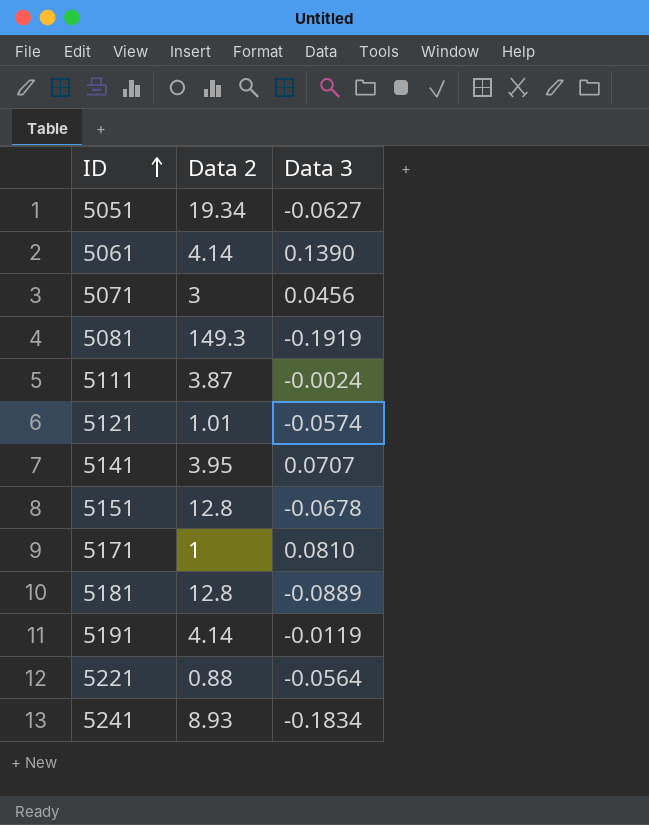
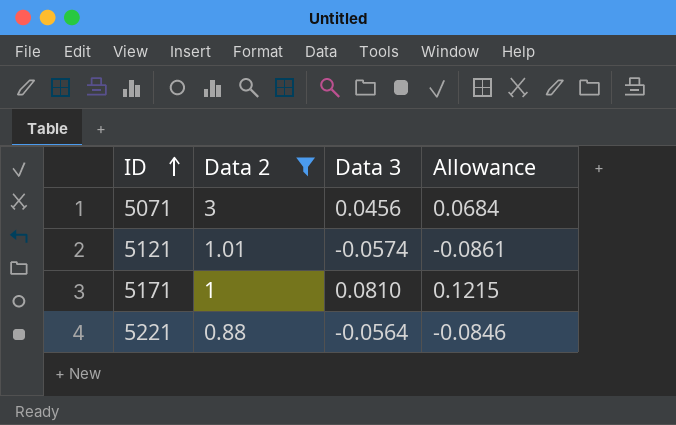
filter: none -> Data 2 <= 3
column Allowance | formula: none -> [Data 3] * 1.5

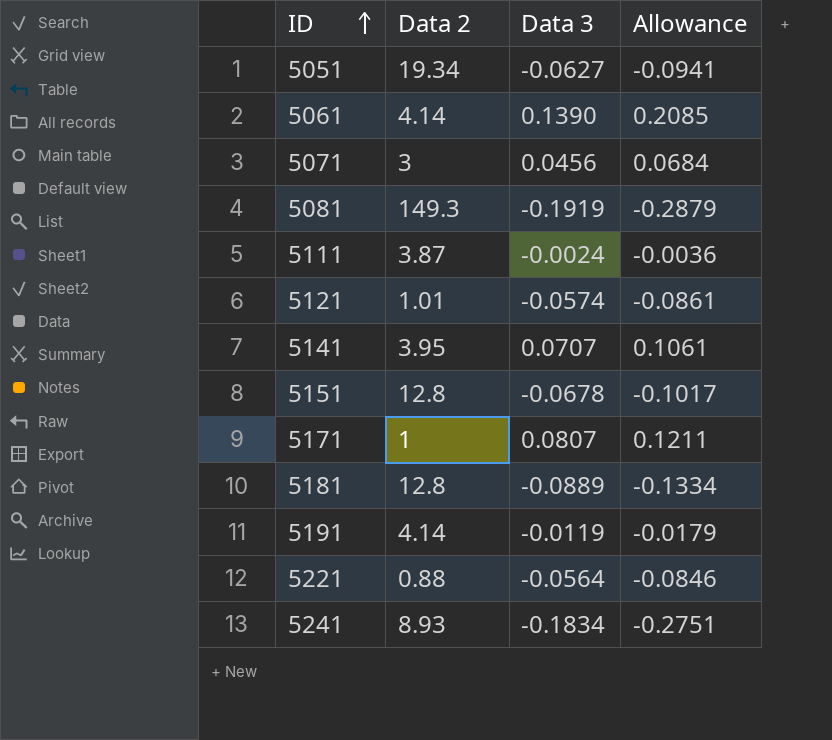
filter: Data 2 <= 3 -> none
5171 | Data 3: 0.0810 -> 0.0807
5171 | Allowance: 0.1215 -> 0.1211

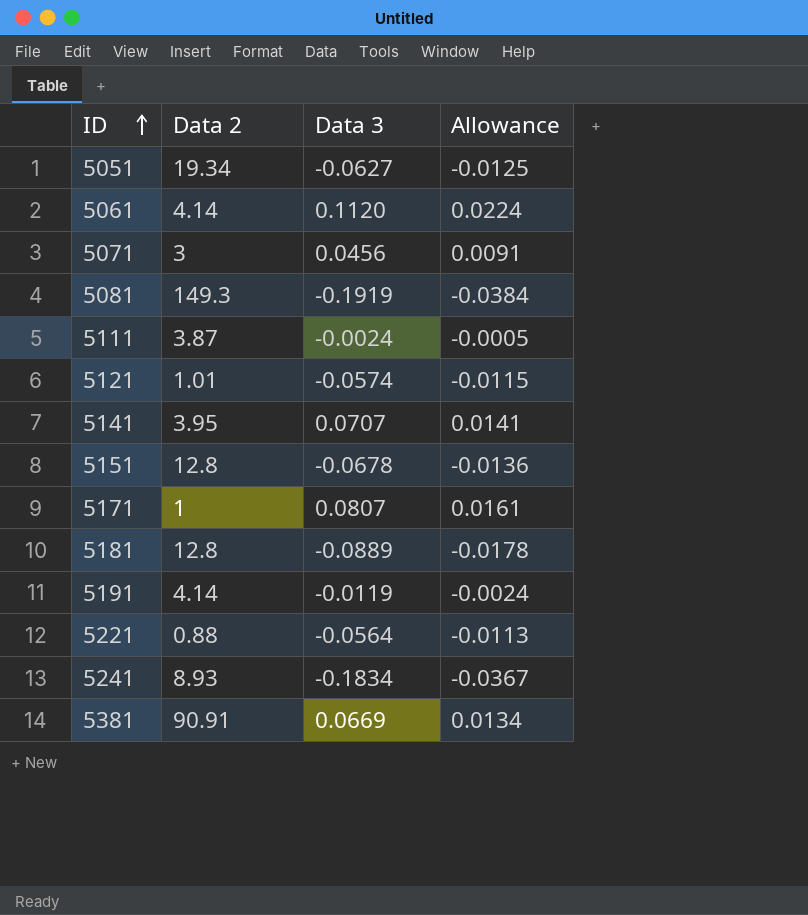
column Allowance | formula: [Data 3] * 1.5 -> [Data 3] * 0.2
5061 | Data 3: 0.1390 -> 0.1120
row 5381: none -> 90.91 | 0.0669 | 0.0134

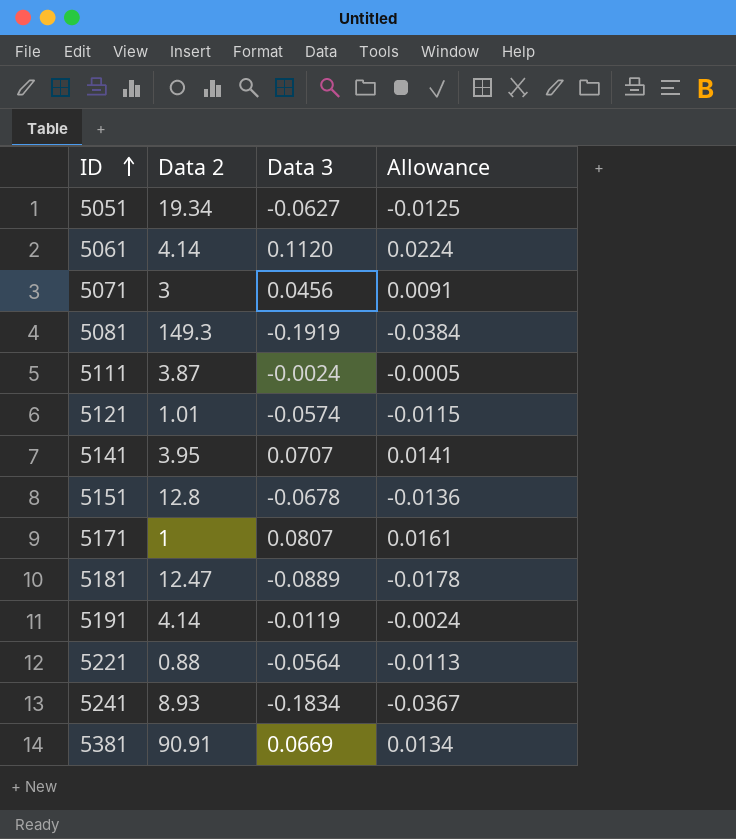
5181 | Data 2: 12.8 -> 12.47

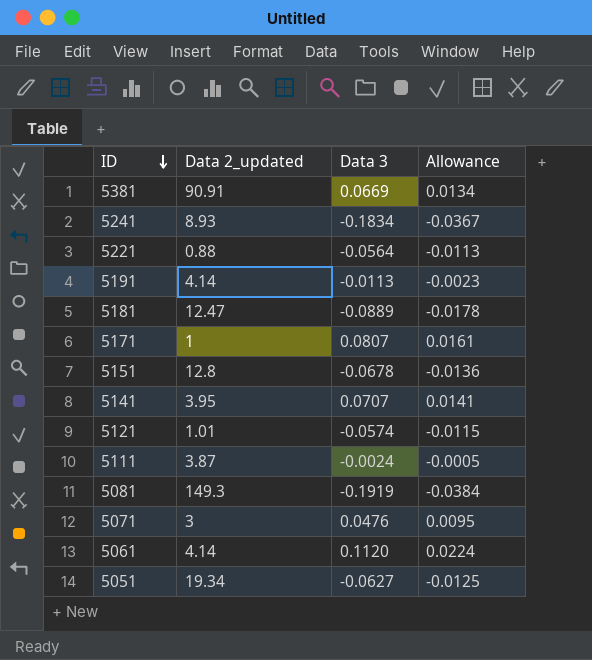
row order: ID ascending -> ID descending
column name: Data 2 -> Data 2_updated
5191 | Data 3: -0.0119 -> -0.0113
5191 | Allowance: -0.0024 -> -0.0023
5071 | Data 3: 0.0456 -> 0.0476
5071 | Allowance: 0.0091 -> 0.0095

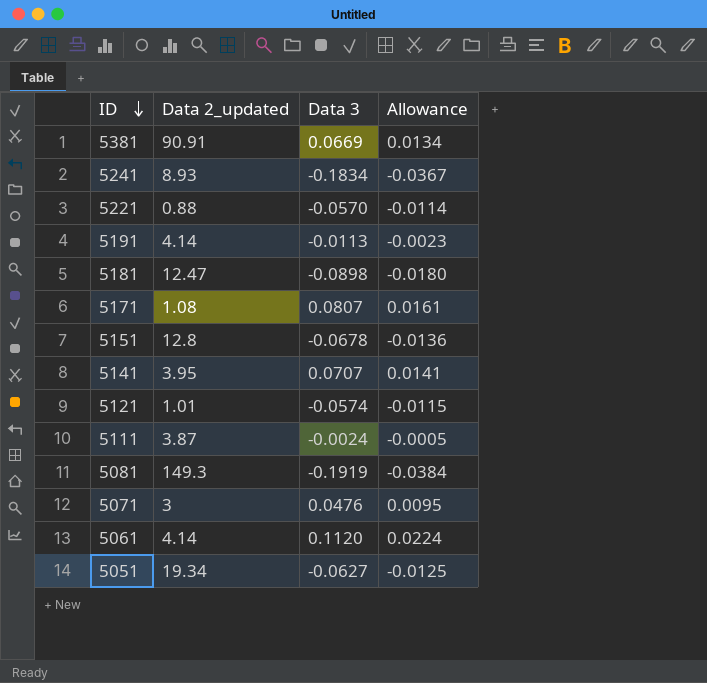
5221 | Data 3: -0.0564 -> -0.0570
5221 | Allowance: -0.0113 -> -0.0114
5181 | Data 3: -0.0889 -> -0.0898
5181 | Allowance: -0.0178 -> -0.0180
5171 | Data 2_updated: 1 -> 1.08

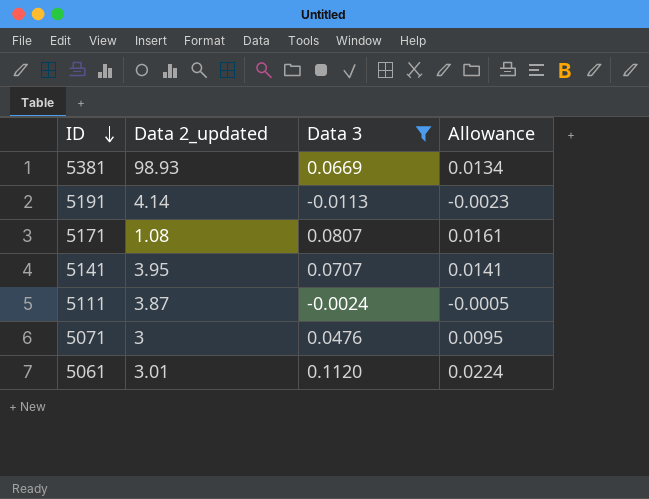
filter: none -> Data 3 >= -0.0113
5381 | Data 2_updated: 90.91 -> 98.93
5061 | Data 2_updated: 4.14 -> 3.01

